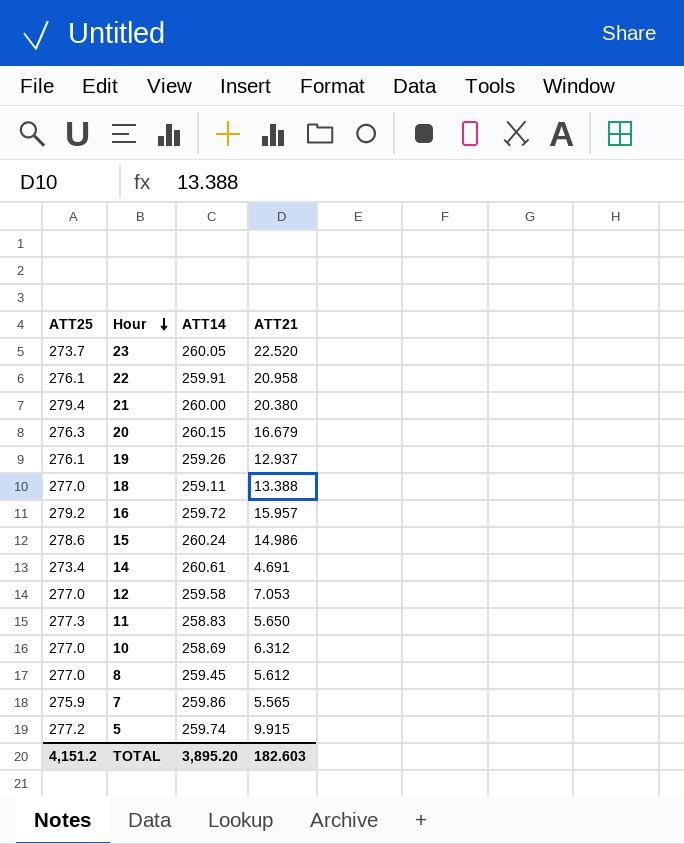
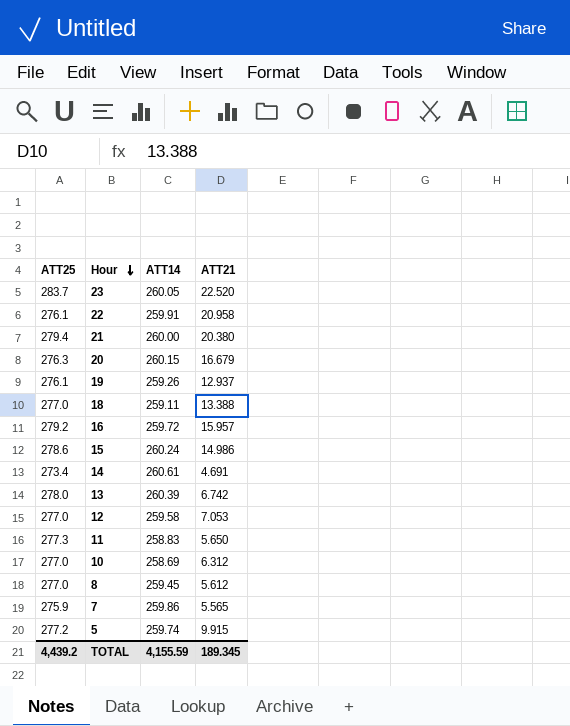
23 | ATT25: 273.7 -> 283.7
row 13: none -> 278.0 | 260.39 | 6.742
TOTAL | ATT25: 4,151.2 -> 4,439.2
TOTAL | ATT14: 3,895.20 -> 4,155.59
TOTAL | ATT21: 182.603 -> 189.345

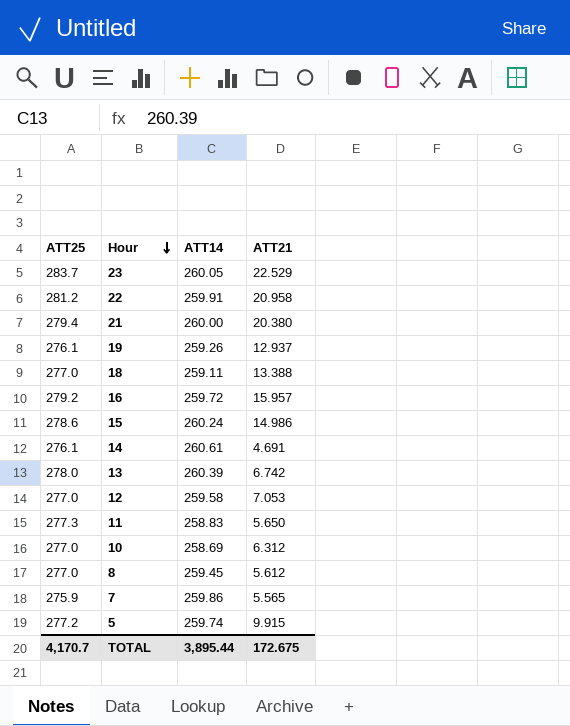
row 20: 276.3 | 260.15 | 16.679 -> none
23 | ATT21: 22.520 -> 22.529
22 | ATT25: 276.1 -> 281.2
14 | ATT25: 273.4 -> 276.1
TOTAL | ATT25: 4,439.2 -> 4,170.7
TOTAL | ATT14: 4,155.59 -> 3,895.44
TOTAL | ATT21: 189.345 -> 172.675

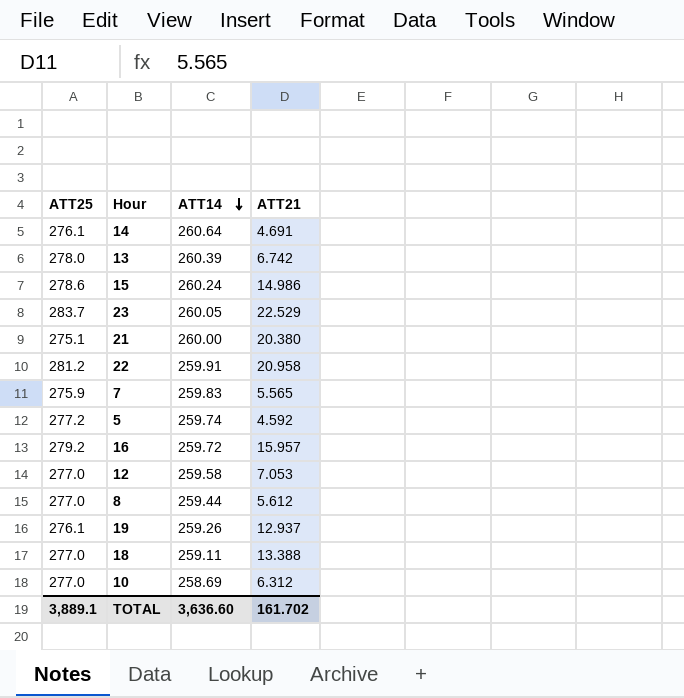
row order: Hour descending -> ATT14 descending
row 11: 277.3 | 258.83 | 5.650 -> none
14 | ATT14: 260.61 -> 260.64
21 | ATT25: 279.4 -> 275.1
7 | ATT14: 259.86 -> 259.83
5 | ATT21: 9.915 -> 4.592
8 | ATT14: 259.45 -> 259.44
TOTAL | ATT25: 4,170.7 -> 3,889.1
TOTAL | ATT14: 3,895.44 -> 3,636.60
TOTAL | ATT21: 172.675 -> 161.702

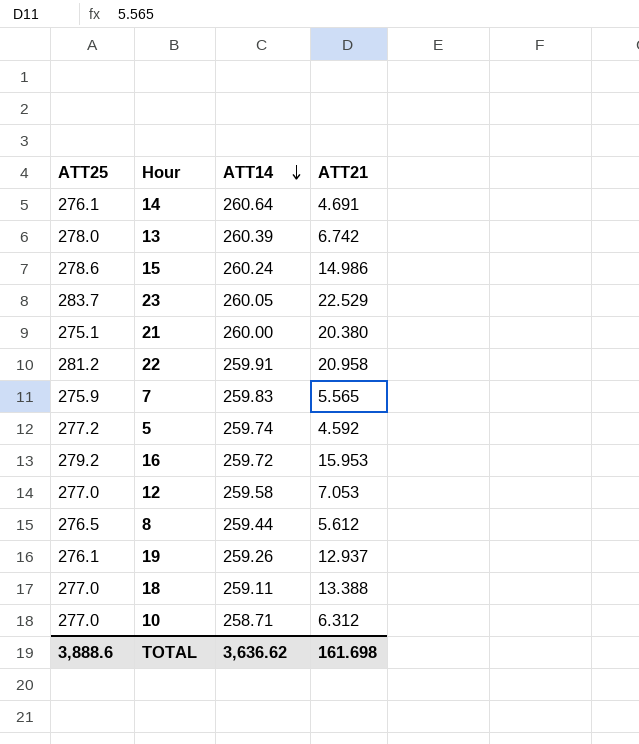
16 | ATT21: 15.957 -> 15.953
8 | ATT25: 277.0 -> 276.5
10 | ATT14: 258.69 -> 258.71
TOTAL | ATT25: 3,889.1 -> 3,888.6
TOTAL | ATT14: 3,636.60 -> 3,636.62
TOTAL | ATT21: 161.702 -> 161.698

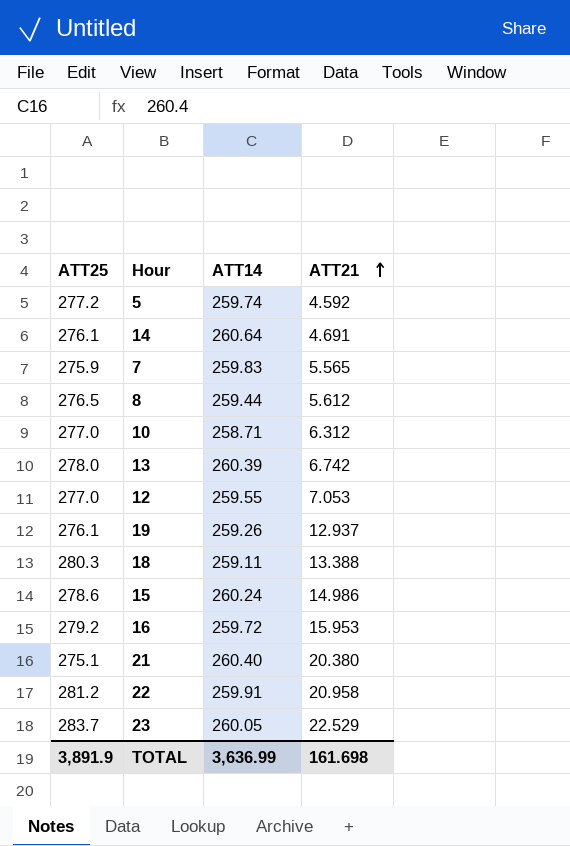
row order: ATT14 descending -> ATT21 ascending
12 | ATT14: 259.58 -> 259.55
18 | ATT25: 277.0 -> 280.3
21 | ATT14: 260.00 -> 260.40
TOTAL | ATT25: 3,888.6 -> 3,891.9
TOTAL | ATT14: 3,636.62 -> 3,636.99

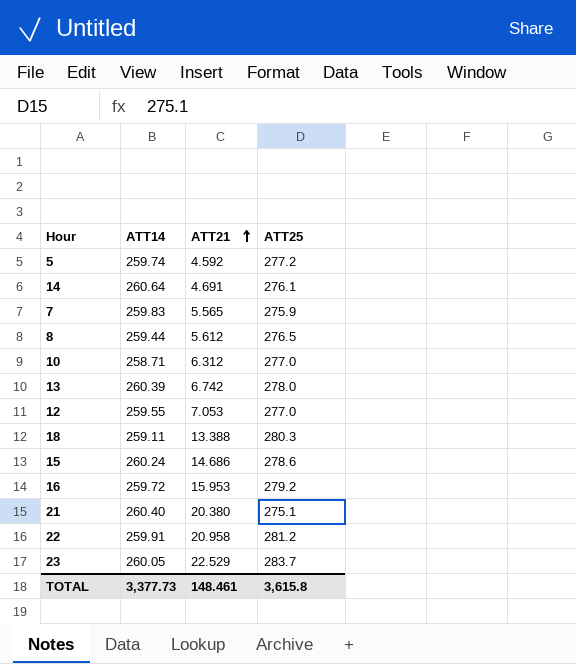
column ATT25 | position: 1 -> 4
row 19: 276.1 | 259.26 | 12.937 -> none
15 | ATT21: 14.986 -> 14.686
TOTAL | ATT14: 3,636.99 -> 3,377.73
TOTAL | ATT21: 161.698 -> 148.461
TOTAL | ATT25: 3,891.9 -> 3,615.8

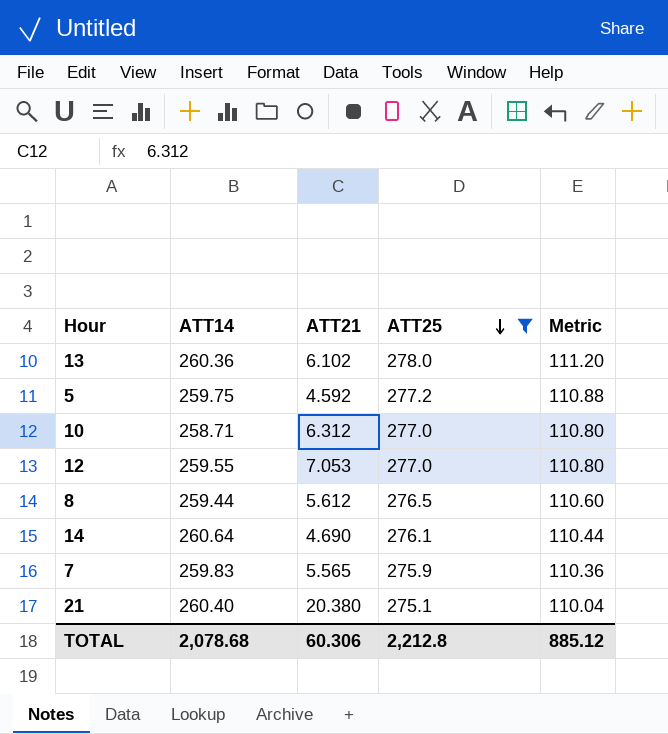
filter: none -> ATT25 <= 278.0
row order: ATT21 ascending -> ATT25 descending
column Metric | formula: none -> [ATT25] * 0.4
13 | ATT14: 260.39 -> 260.36
13 | ATT21: 6.742 -> 6.102
5 | ATT14: 259.74 -> 259.75
14 | ATT21: 4.691 -> 4.690
TOTAL | ATT14: 3,377.73 -> 2,078.68
TOTAL | ATT21: 148.461 -> 60.306
TOTAL | ATT25: 3,615.8 -> 2,212.8

